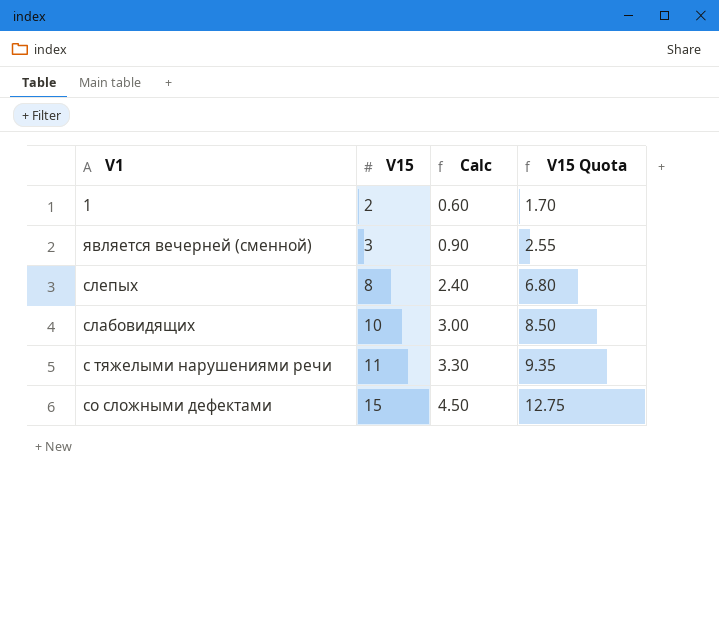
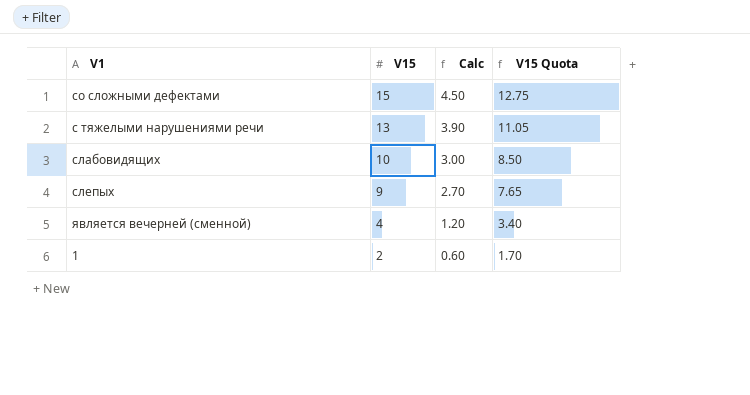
row order: V15 ascending -> V15 descending
с тяжелыми нарушениями речи | V15: 11 -> 13
с тяжелыми нарушениями речи | Calc: 3.30 -> 3.90
с тяжелыми нарушениями речи | V15 Quota: 9.35 -> 11.05
слепых | V15: 8 -> 9
слепых | Calc: 2.40 -> 2.70
слепых | V15 Quota: 6.80 -> 7.65
является вечерней (сменной) | V15: 3 -> 4
является вечерней (сменной) | Calc: 0.90 -> 1.20
является вечерней (сменной) | V15 Quota: 2.55 -> 3.40

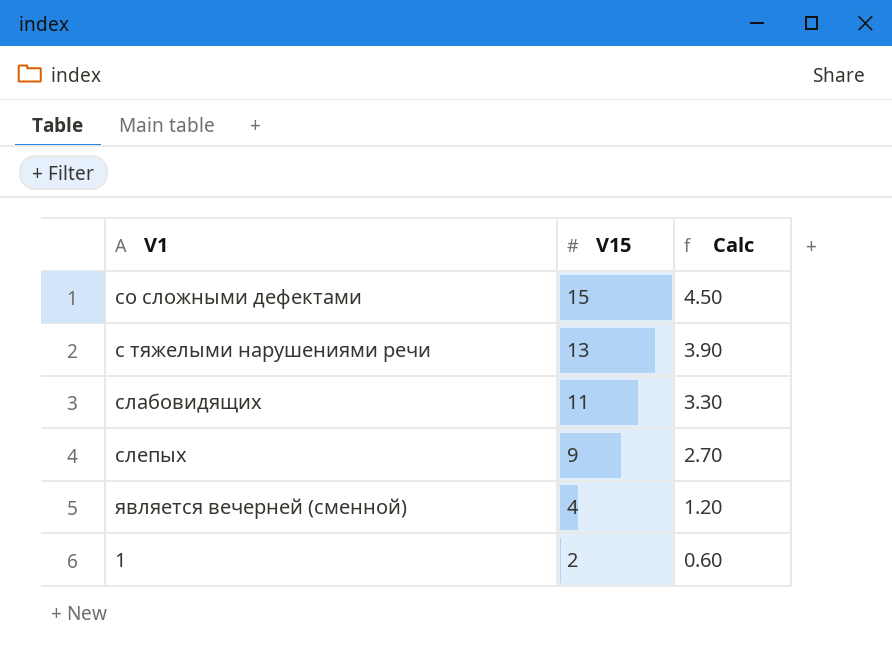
column V15 Quota | formula: [V15] * 0.85 -> none
слабовидящих | V15: 10 -> 11
слабовидящих | Calc: 3.00 -> 3.30

